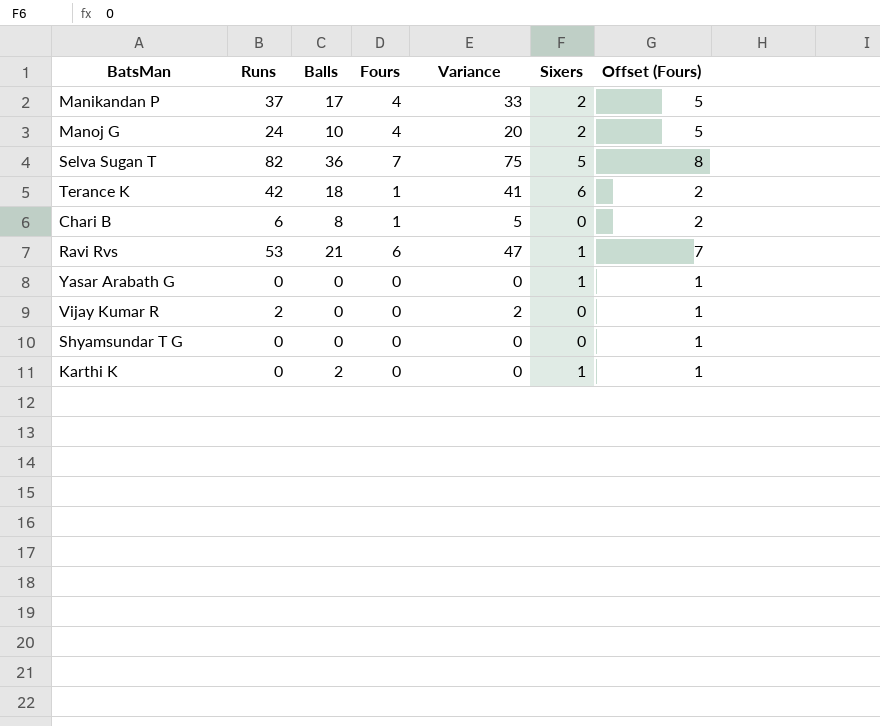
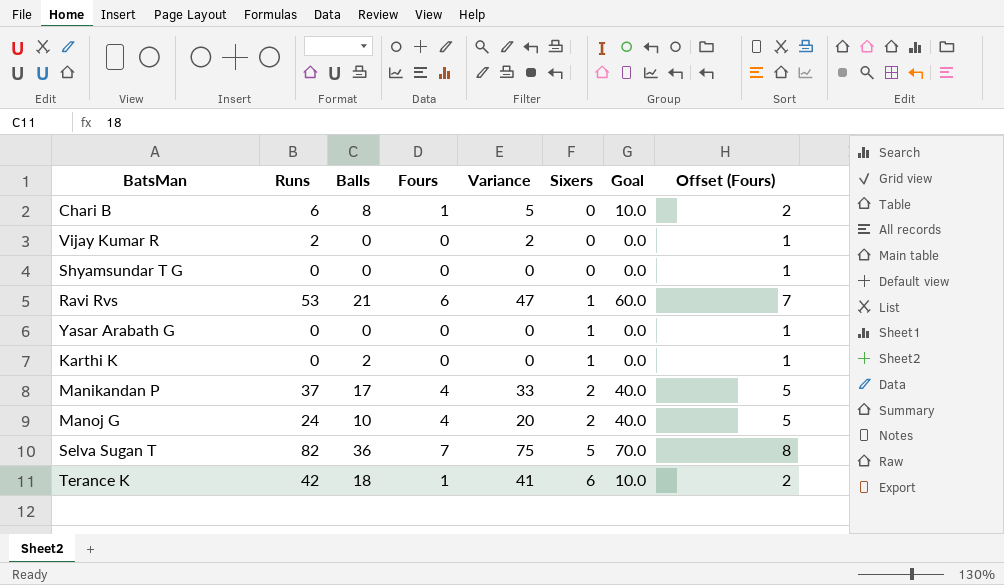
row order: none -> Sixers ascending
column Goal | formula: none -> [Fours] * 10

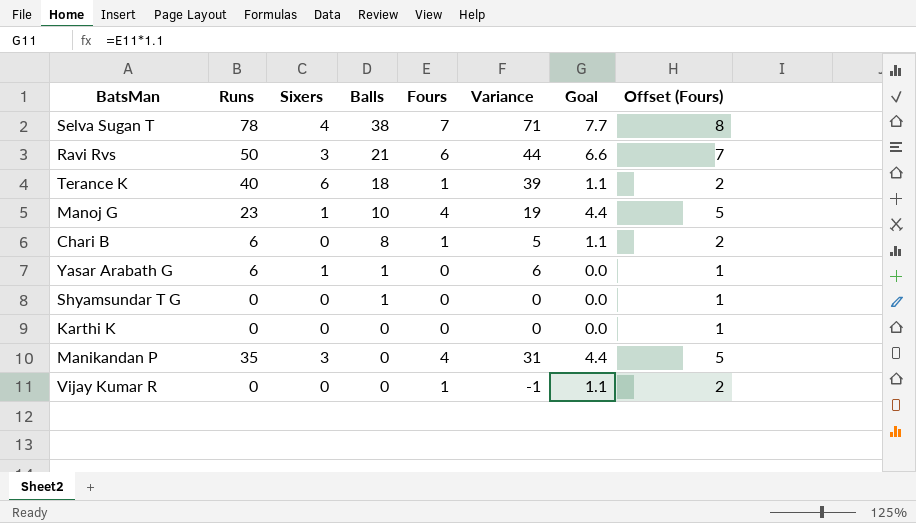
row order: Sixers ascending -> Balls descending
column Sixers | position: 6 -> 3
column Goal | formula: [Fours] * 10 -> [Fours] * 1.1
Selva Sugan T | Runs: 82 -> 78
Selva Sugan T | Sixers: 5 -> 4
Selva Sugan T | Balls: 36 -> 38
Selva Sugan T | Variance: 75 -> 71
Ravi Rvs | Runs: 53 -> 50
Ravi Rvs | Sixers: 1 -> 3
Ravi Rvs | Variance: 47 -> 44
Terance K | Runs: 42 -> 40
Terance K | Variance: 41 -> 39
Manoj G | Runs: 24 -> 23
Manoj G | Sixers: 2 -> 1
Manoj G | Variance: 20 -> 19
Yasar Arabath G | Runs: 0 -> 6
Yasar Arabath G | Balls: 0 -> 1
Yasar Arabath G | Variance: 0 -> 6
Shyamsundar T G | Balls: 0 -> 1
Karthi K | Sixers: 1 -> 0
Karthi K | Balls: 2 -> 0
Manikandan P | Runs: 37 -> 35
Manikandan P | Sixers: 2 -> 3
Manikandan P | Balls: 17 -> 0
Manikandan P | Variance: 33 -> 31
Vijay Kumar R | Runs: 2 -> 0
Vijay Kumar R | Fours: 0 -> 1
Vijay Kumar R | Variance: 2 -> -1
Vijay Kumar R | Offset (Fours): 1 -> 2

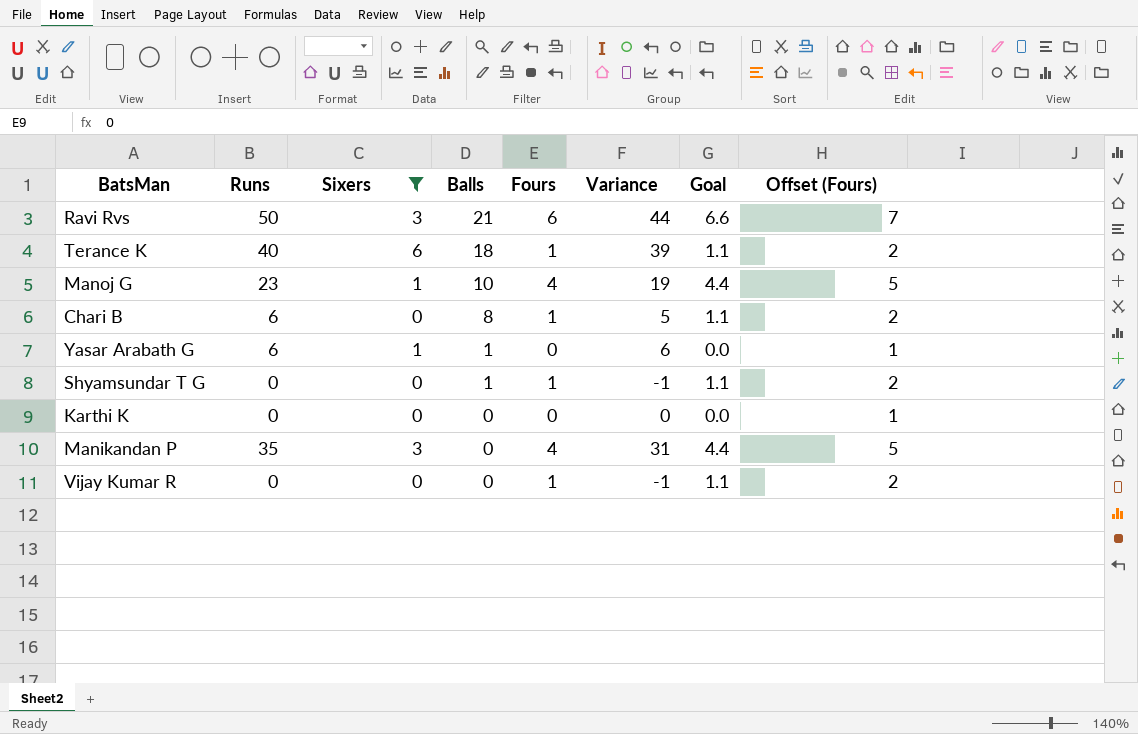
filter: none -> Sixers != 4
Shyamsundar T G | Fours: 0 -> 1
Shyamsundar T G | Variance: 0 -> -1
Shyamsundar T G | Goal: 0.0 -> 1.1
Shyamsundar T G | Offset (Fours): 1 -> 2

